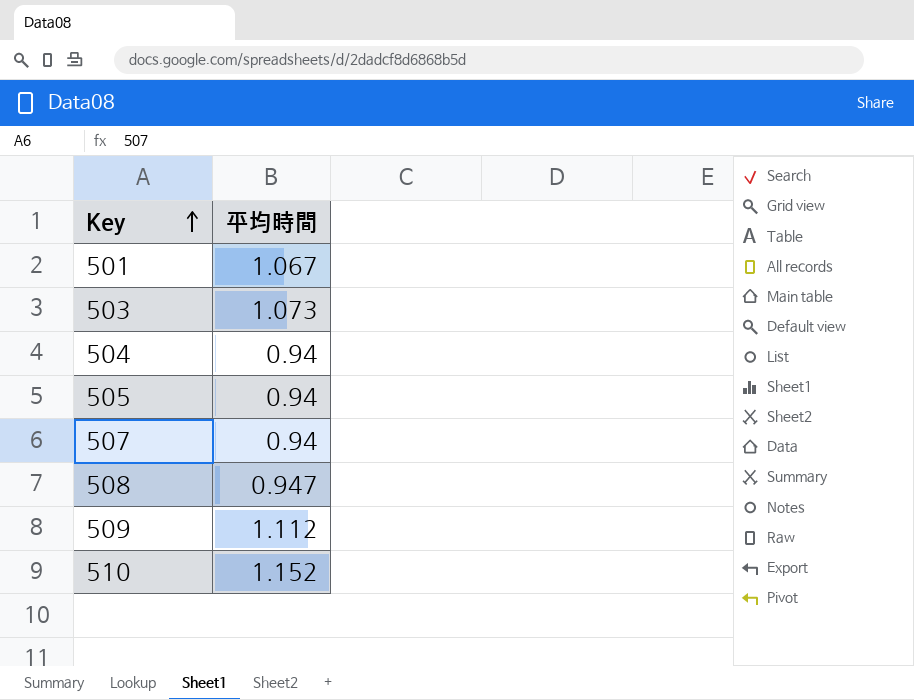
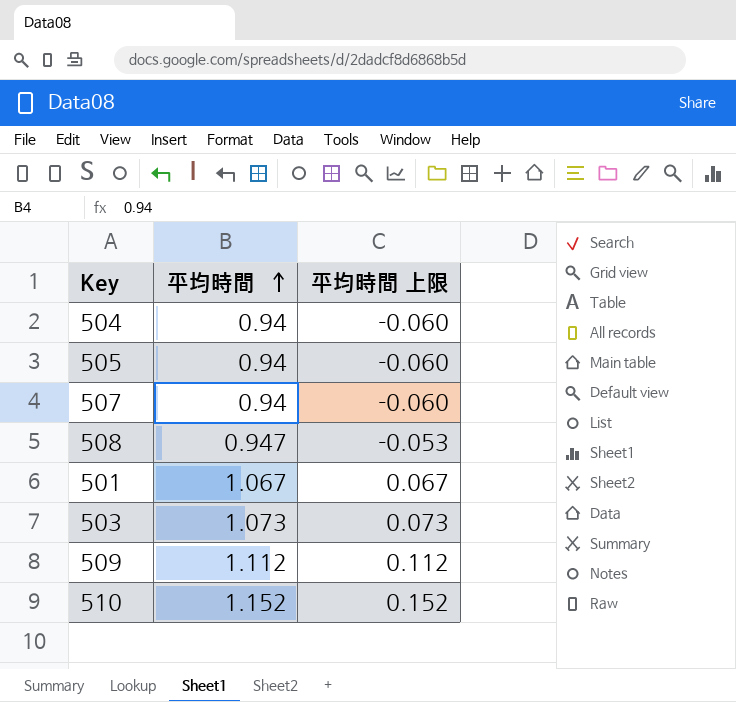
row order: Key ascending -> 平均時間 ascending
column 平均時間 上限 | formula: none -> [平均時間] - 1

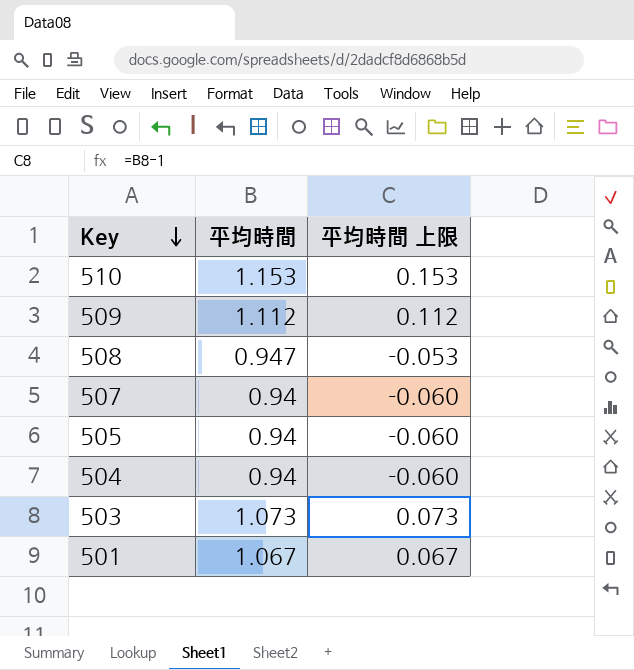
row order: 平均時間 ascending -> Key descending
510 | 平均時間: 1.152 -> 1.153
510 | 平均時間 上限: 0.152 -> 0.153

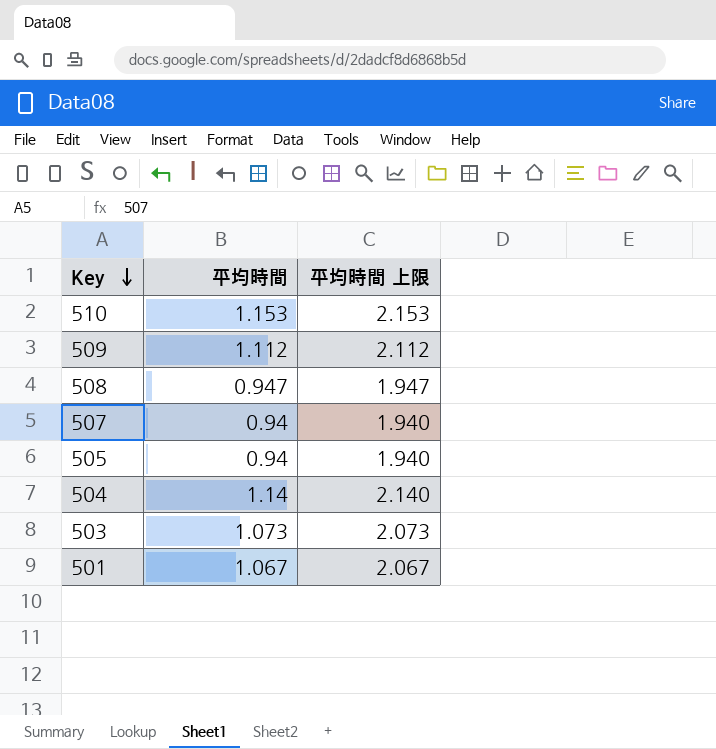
column 平均時間 上限 | formula: [平均時間] - 1 -> [平均時間] + 1
504 | 平均時間: 0.94 -> 1.14

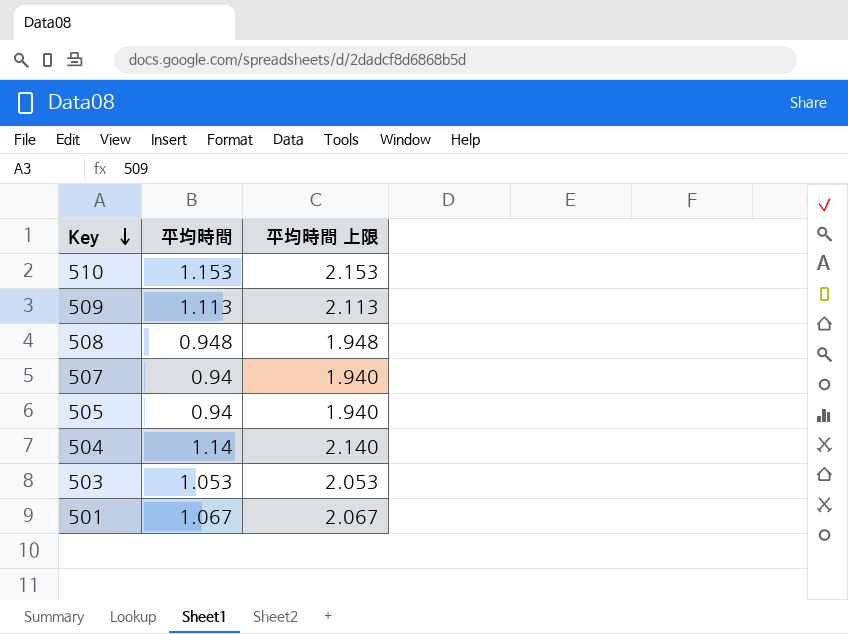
509 | 平均時間: 1.112 -> 1.113
509 | 平均時間 上限: 2.112 -> 2.113
508 | 平均時間: 0.947 -> 0.948
508 | 平均時間 上限: 1.947 -> 1.948
503 | 平均時間: 1.073 -> 1.053
503 | 平均時間 上限: 2.073 -> 2.053

